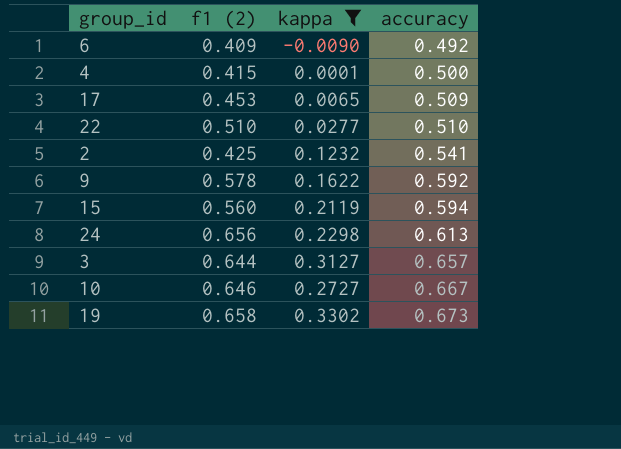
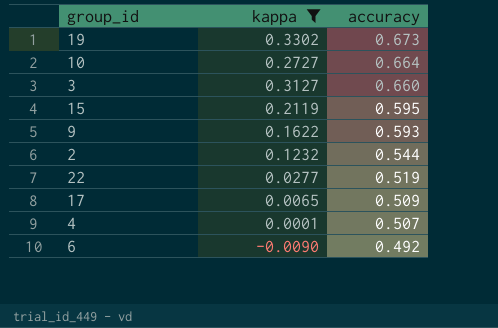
row order: accuracy ascending -> accuracy descending
column f1 (2) | position: 2 -> none
row 24: 0.656 | 0.2298 | 0.613 -> none
10 | accuracy: 0.667 -> 0.664
3 | accuracy: 0.657 -> 0.660
15 | accuracy: 0.594 -> 0.595
9 | accuracy: 0.592 -> 0.593
2 | accuracy: 0.541 -> 0.544
22 | accuracy: 0.510 -> 0.519
4 | accuracy: 0.500 -> 0.507

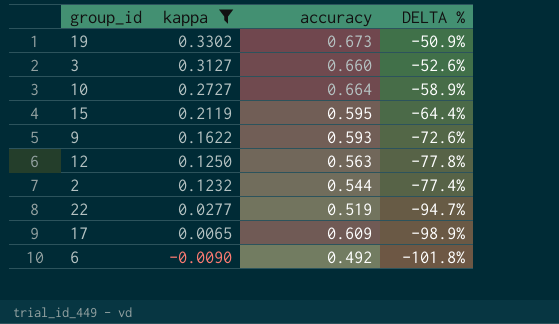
row order: accuracy descending -> kappa descending
column DELTA % | formula: none -> ([kappa] - [accuracy]) / [accuracy]
row 4: 0.0001 | 0.507 -> none
row 12: none -> 0.1250 | 0.563 | -77.8%
17 | accuracy: 0.509 -> 0.609

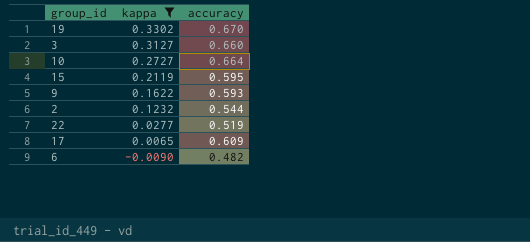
column DELTA % | formula: ([kappa] - [accuracy]) / [accuracy] -> none
row 12: 0.1250 | 0.563 | -77.8% -> none
19 | accuracy: 0.673 -> 0.670
6 | accuracy: 0.492 -> 0.482

